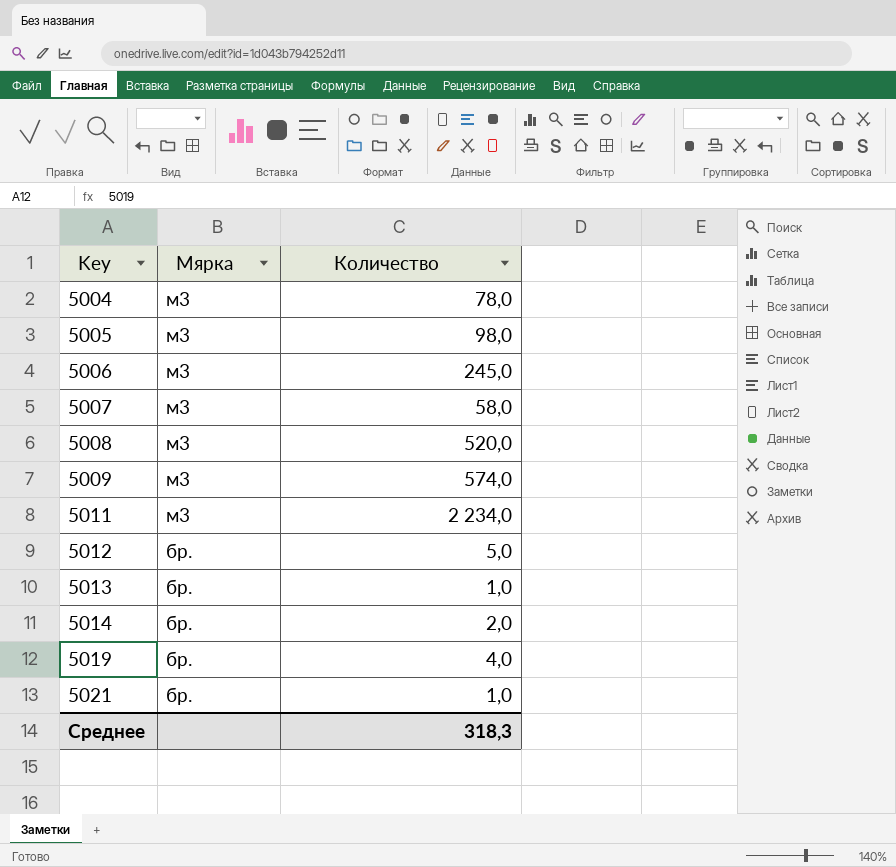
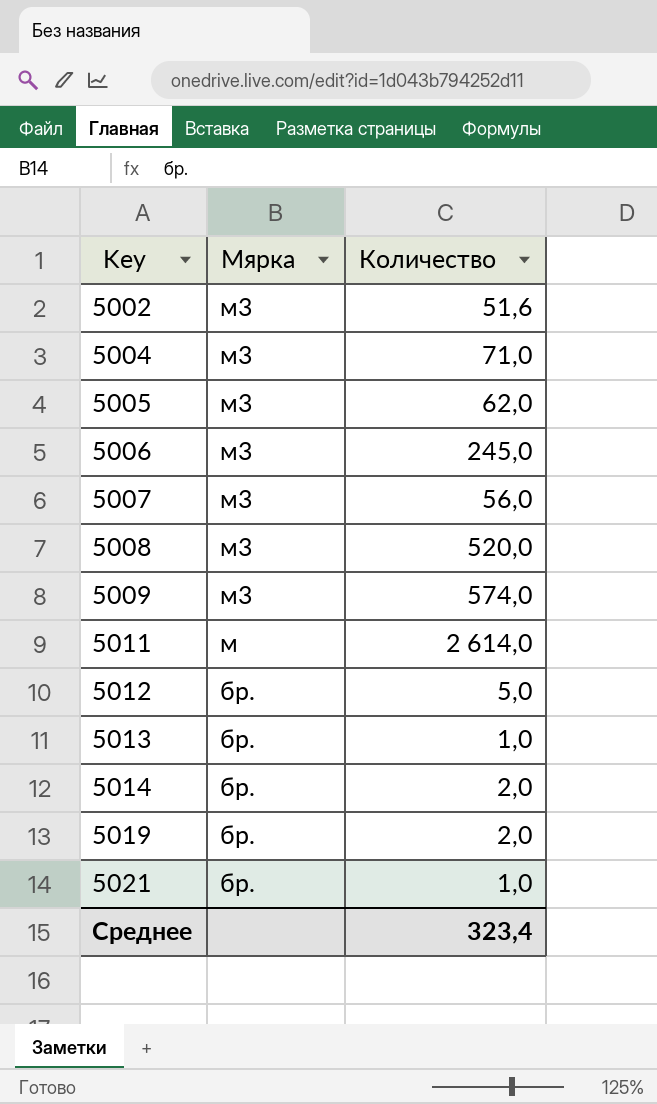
row 5002: none -> м3 | 51,6
5004 | Количество: 78,0 -> 71,0
5005 | Количество: 98,0 -> 62,0
5007 | Количество: 58,0 -> 56,0
5011 | Мярка: м3 -> м
5011 | Количество: 2 234,0 -> 2 614,0
5019 | Количество: 4,0 -> 2,0
Среднее | Количество: 318,3 -> 323,4

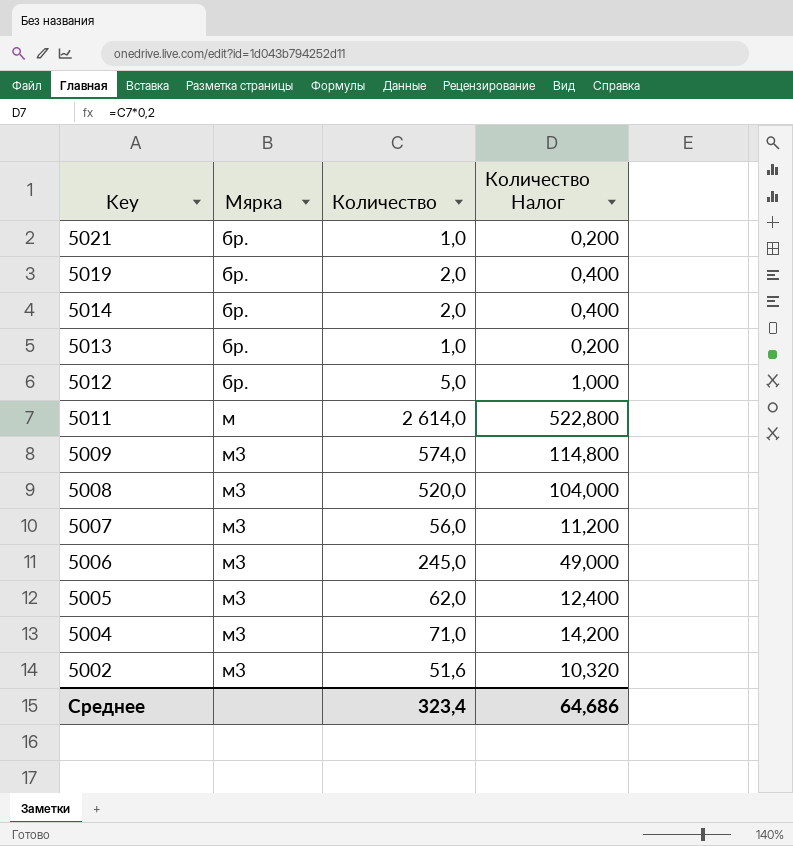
row order: Key ascending -> Key descending
column Количество Налог | formula: none -> [Количество] * 0,2

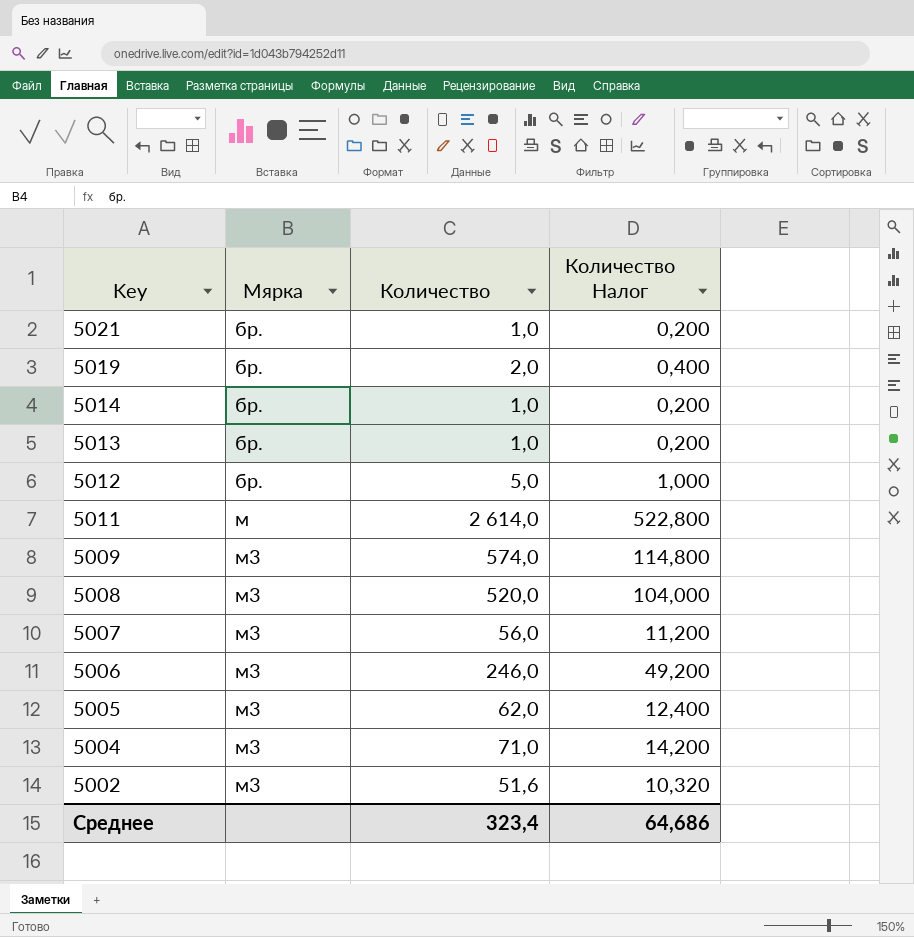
5014 | Количество: 2,0 -> 1,0
5014 | Количество Налог: 0,400 -> 0,200
5006 | Количество: 245,0 -> 246,0
5006 | Количество Налог: 49,000 -> 49,200

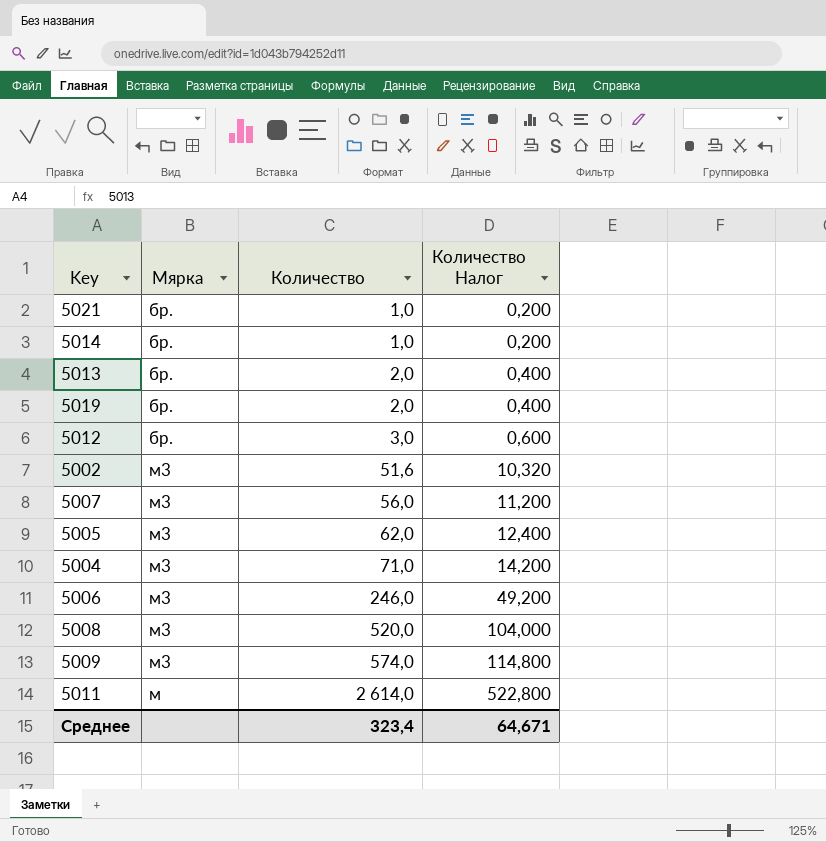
row order: Key descending -> Количество ascending
5013 | Количество: 1,0 -> 2,0
5013 | Количество Налог: 0,200 -> 0,400
5012 | Количество: 5,0 -> 3,0
5012 | Количество Налог: 1,000 -> 0,600
Среднее | Количество Налог: 64,686 -> 64,671

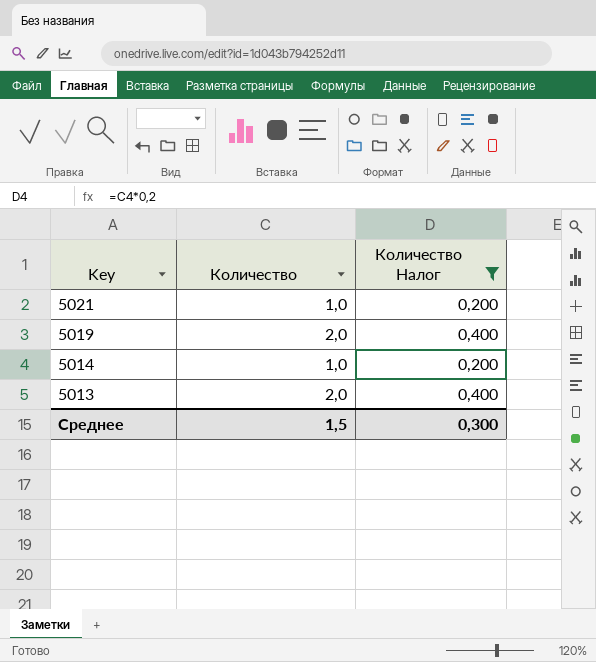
filter: none -> Количество Налог <= 0,400
row order: Количество ascending -> Key descending
column Мярка | position: 2 -> none
Среднее | Количество: 323,4 -> 1,5
Среднее | Количество Налог: 64,671 -> 0,300

